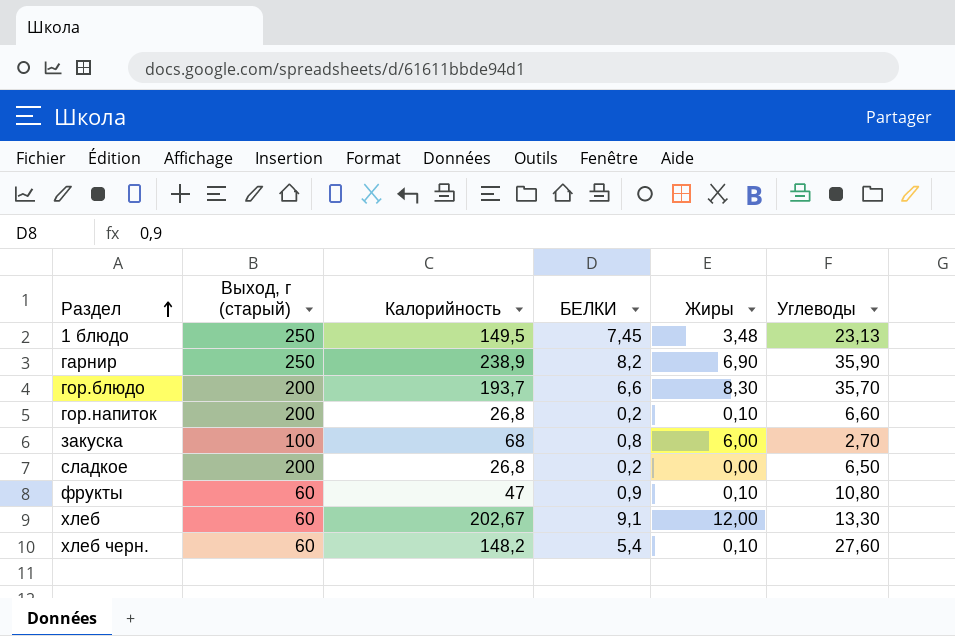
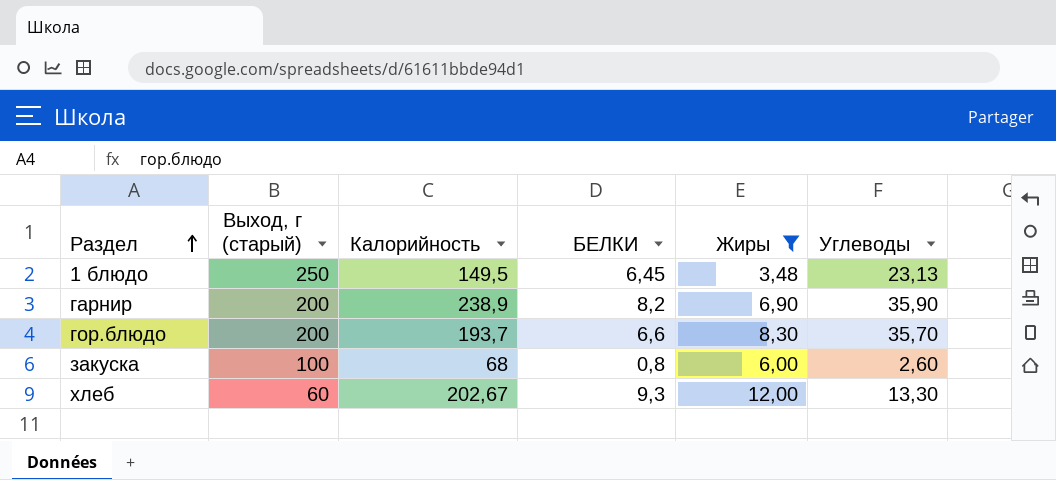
filter: none -> Жиры >= 3,48
1 блюдо | БЕЛКИ: 7,45 -> 6,45
гарнир | Выход, г (старый): 250 -> 200
закуска | Углеводы: 2,70 -> 2,60
хлеб | БЕЛКИ: 9,1 -> 9,3

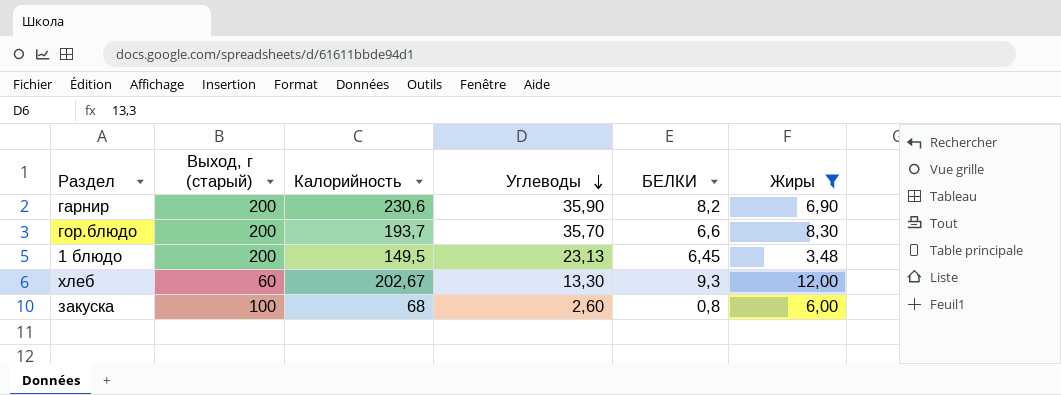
row order: Раздел ascending -> Углеводы descending
column Углеводы | position: 6 -> 4
гарнир | Калорийность: 238,9 -> 230,6
1 блюдо | Выход, г (старый): 250 -> 200

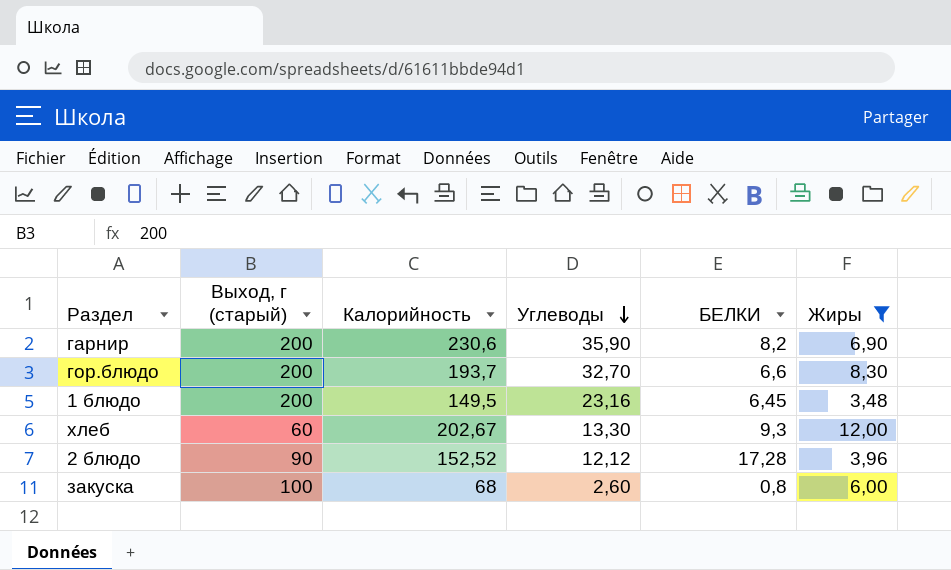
гор.блюдо | Углеводы: 35,70 -> 32,70
1 блюдо | Углеводы: 23,13 -> 23,16
row 2 блюдо: none -> 90 | 152,52 | 12,12 | 17,28 | 3,96

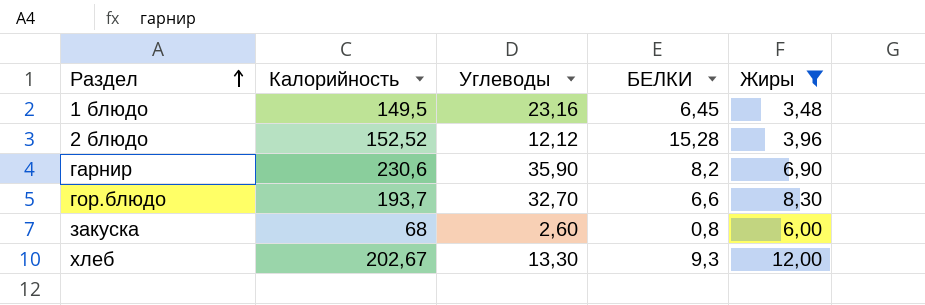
row order: Углеводы descending -> Раздел ascending
column Выход, г (старый) | position: 2 -> none
2 блюдо | БЕЛКИ: 17,28 -> 15,28

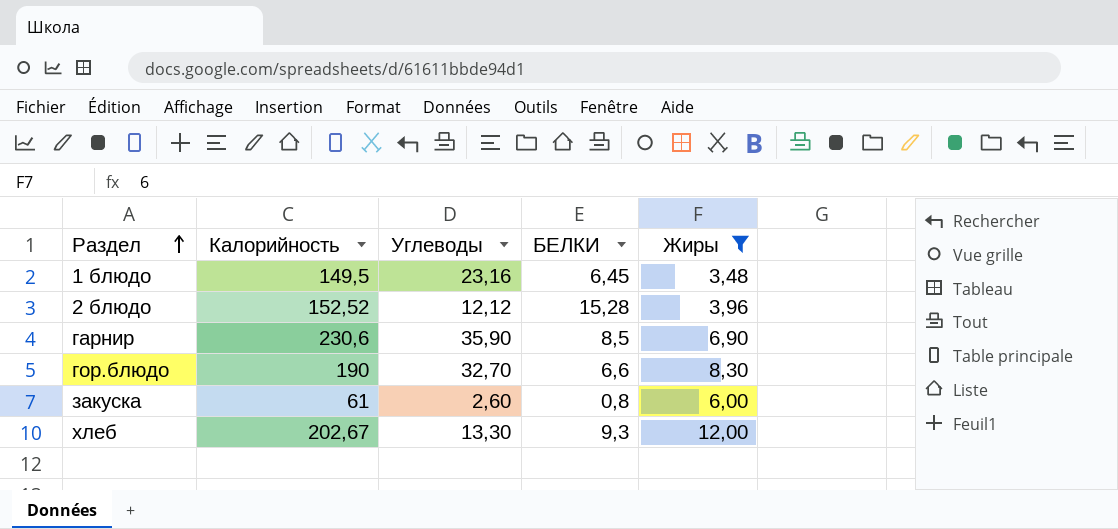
гарнир | БЕЛКИ: 8,2 -> 8,5
гор.блюдо | Калорийность: 193,7 -> 190
закуска | Калорийность: 68 -> 61

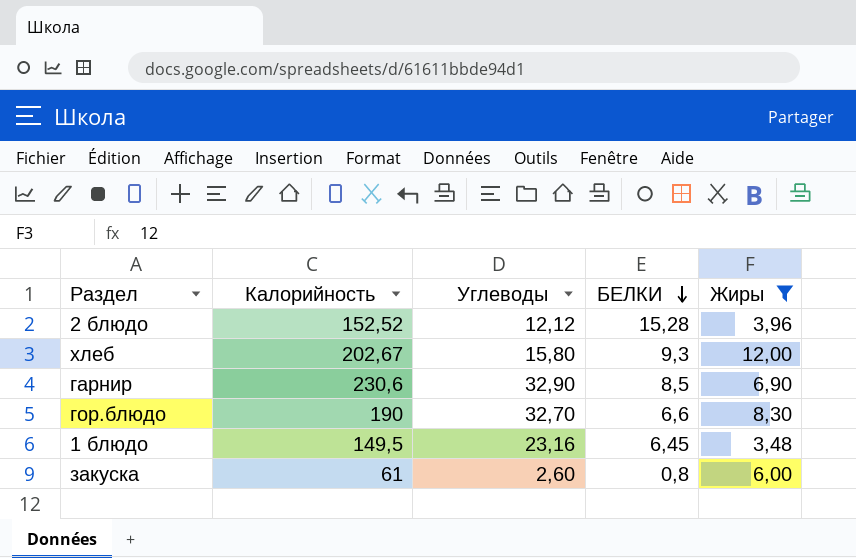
row order: Раздел ascending -> БЕЛКИ descending
хлеб | Углеводы: 13,30 -> 15,80
гарнир | Углеводы: 35,90 -> 32,90

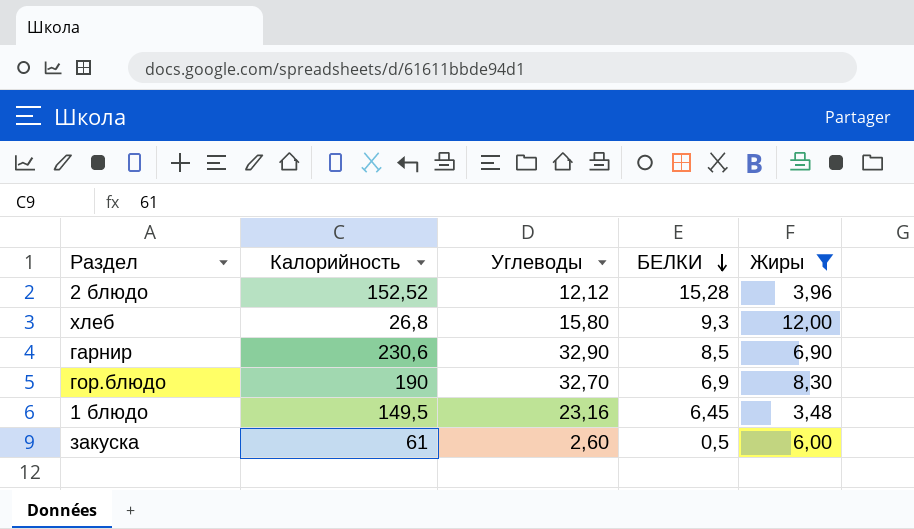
хлеб | Калорийность: 202,67 -> 26,8
гор.блюдо | БЕЛКИ: 6,6 -> 6,9
закуска | БЕЛКИ: 0,8 -> 0,5

